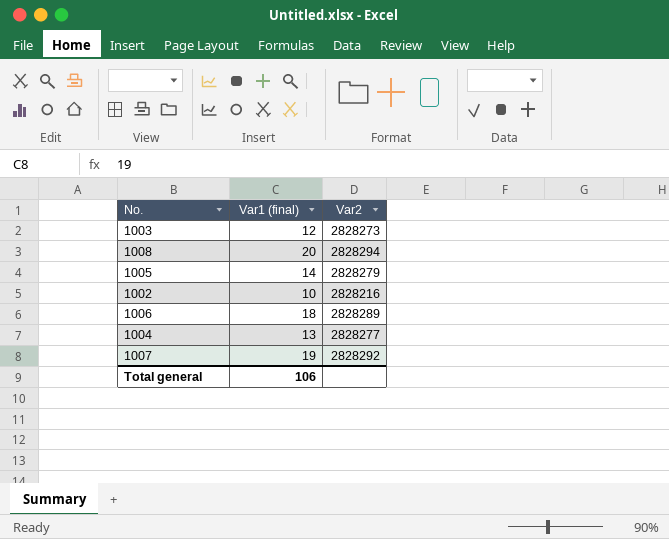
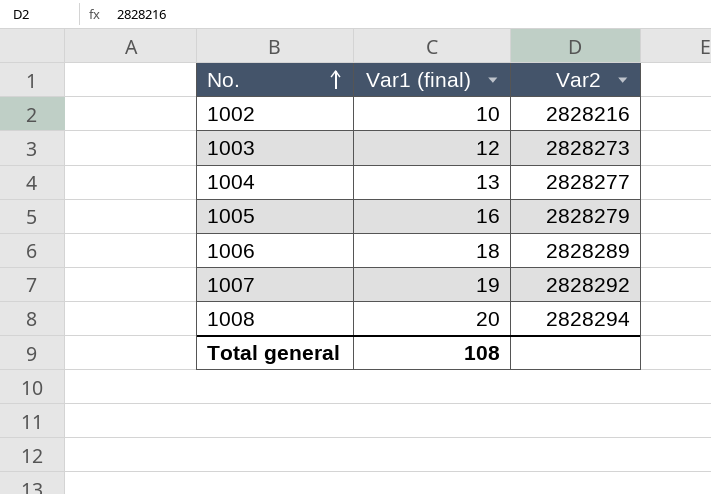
row order: none -> No. ascending
1005 | Var1 (final): 14 -> 16
Total general | Var1 (final): 106 -> 108

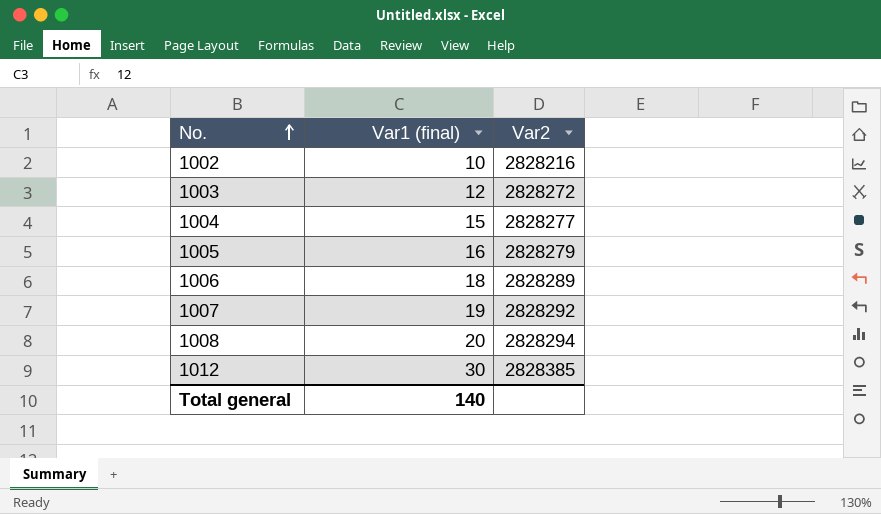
1003 | Var2: 2828273 -> 2828272
1004 | Var1 (final): 13 -> 15
row 1012: none -> 30 | 2828385
Total general | Var1 (final): 108 -> 140

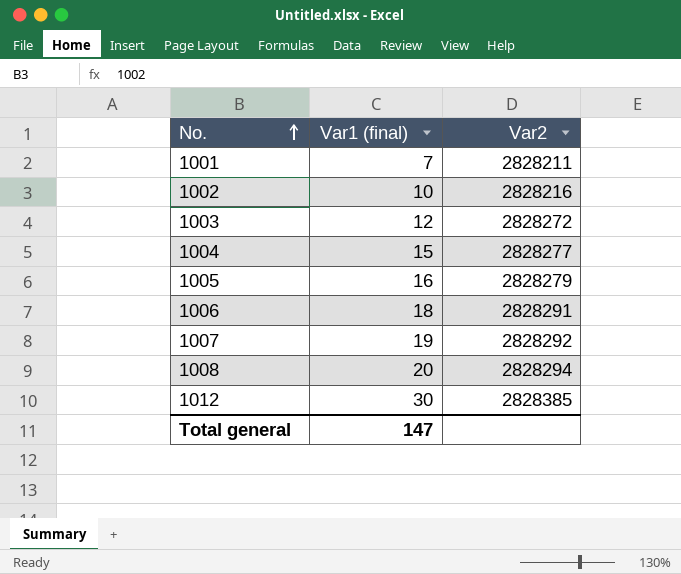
row 1001: none -> 7 | 2828211
1006 | Var2: 2828289 -> 2828291
Total general | Var1 (final): 140 -> 147

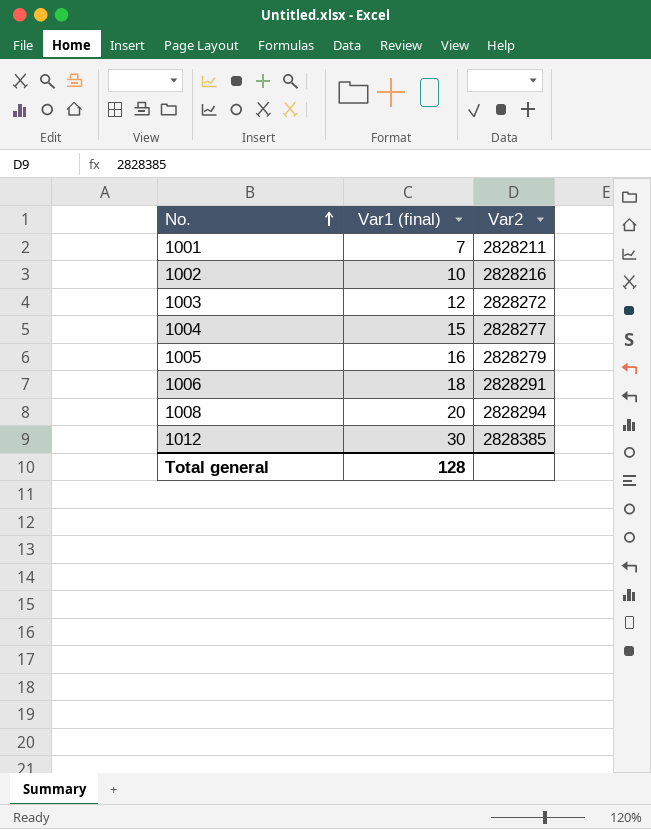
row 1007: 19 | 2828292 -> none
Total general | Var1 (final): 147 -> 128

